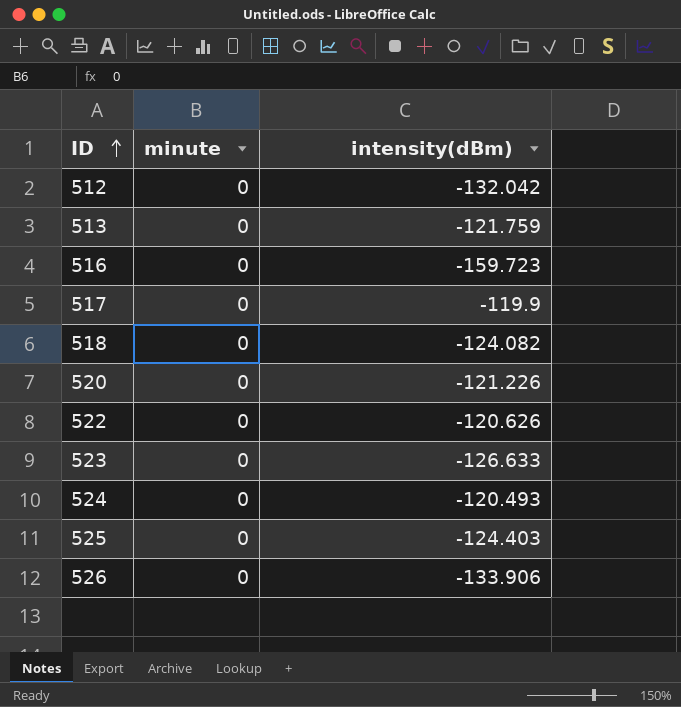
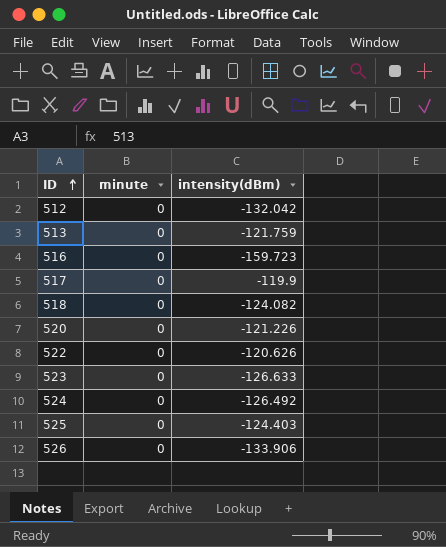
524 | intensity(dBm): -120.493 -> -126.492

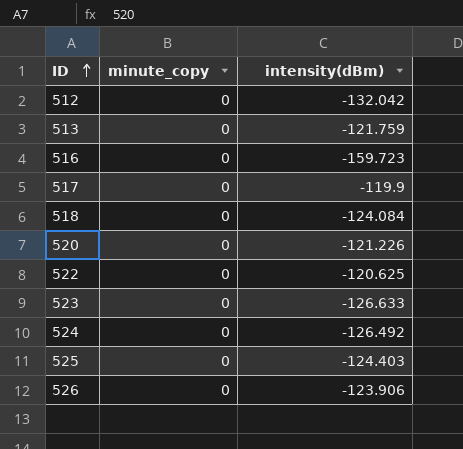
column name: minute -> minute_copy
518 | intensity(dBm): -124.082 -> -124.084
522 | intensity(dBm): -120.626 -> -120.625
526 | intensity(dBm): -133.906 -> -123.906

